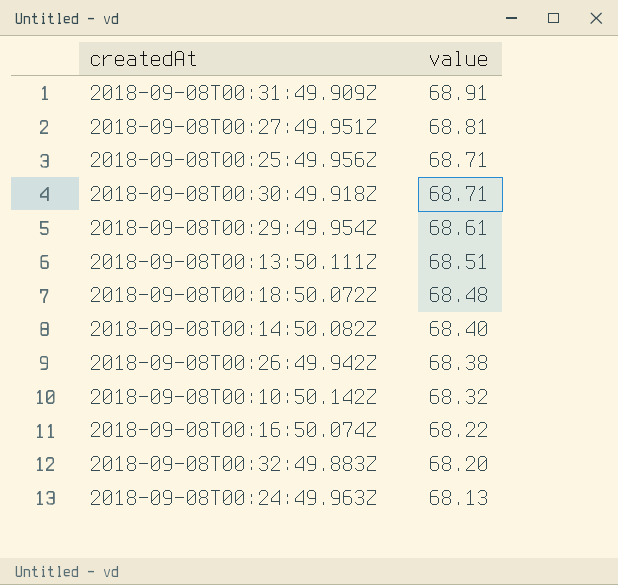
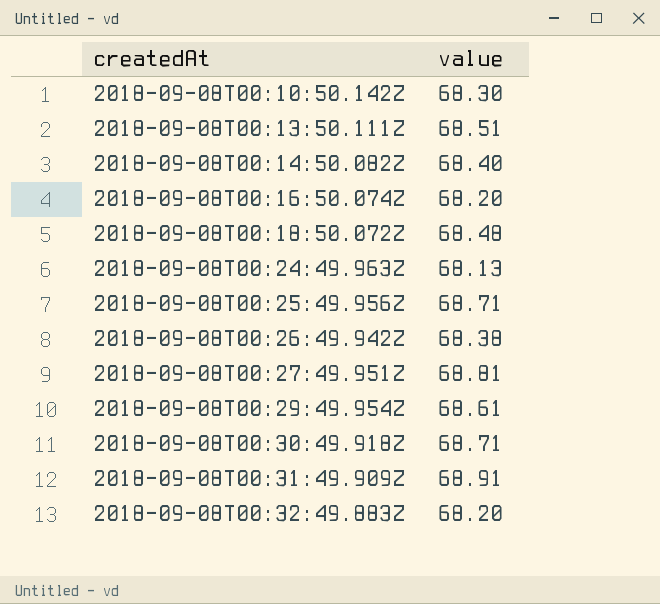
row order: value descending -> createdAt ascending
2018-09-08T00:10:50.142Z | value: 68.32 -> 68.30
2018-09-08T00:16:50.074Z | value: 68.22 -> 68.20

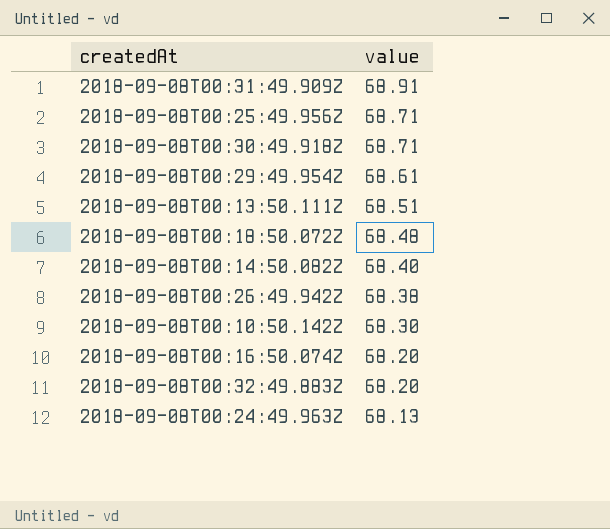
row order: createdAt ascending -> value descending
row 2018-09-08T00:27:49.951Z: 68.81 -> none

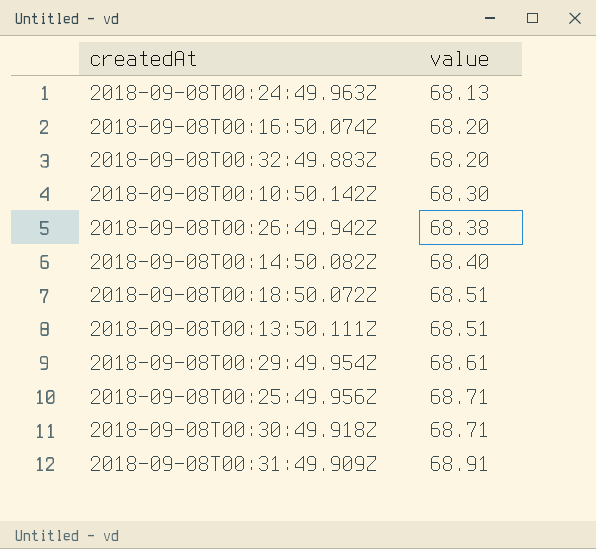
row order: value descending -> value ascending
2018-09-08T00:18:50.072Z | value: 68.48 -> 68.51

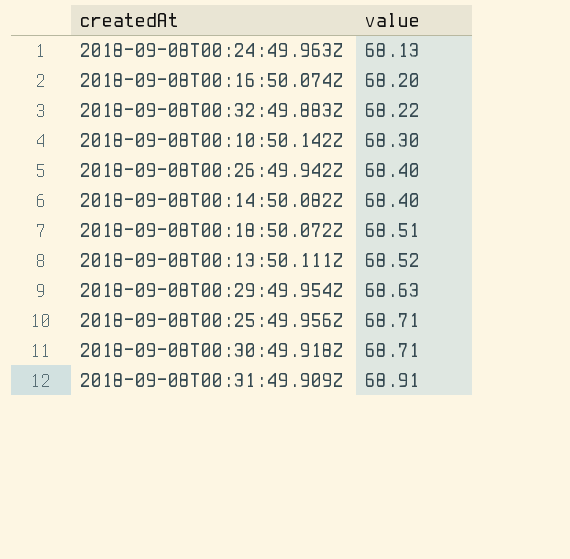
2018-09-08T00:32:49.883Z | value: 68.20 -> 68.22
2018-09-08T00:26:49.942Z | value: 68.38 -> 68.40
2018-09-08T00:13:50.111Z | value: 68.51 -> 68.52
2018-09-08T00:29:49.954Z | value: 68.61 -> 68.63

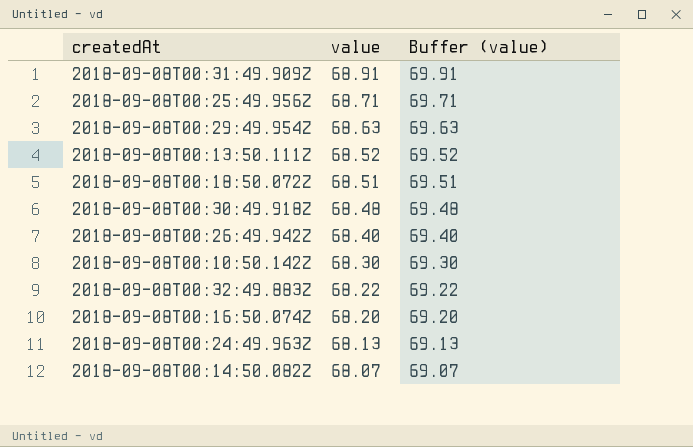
row order: value ascending -> value descending
column Buffer (value) | formula: none -> [value] + 1
2018-09-08T00:30:49.918Z | value: 68.71 -> 68.48
2018-09-08T00:14:50.082Z | value: 68.40 -> 68.07

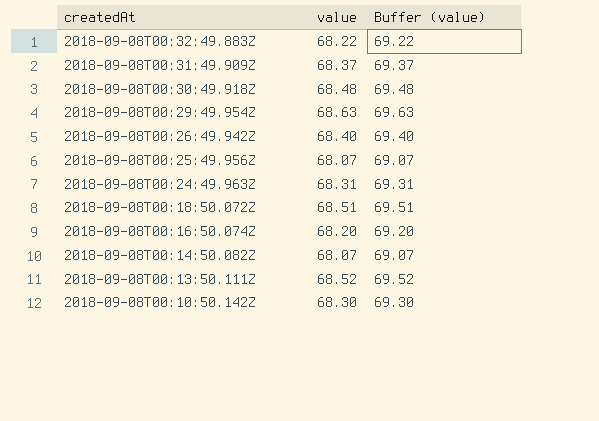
row order: value descending -> createdAt descending
2018-09-08T00:31:49.909Z | value: 68.91 -> 68.37
2018-09-08T00:31:49.909Z | Buffer (value): 69.91 -> 69.37
2018-09-08T00:25:49.956Z | value: 68.71 -> 68.07
2018-09-08T00:25:49.956Z | Buffer (value): 69.71 -> 69.07
2018-09-08T00:24:49.963Z | value: 68.13 -> 68.31
2018-09-08T00:24:49.963Z | Buffer (value): 69.13 -> 69.31

